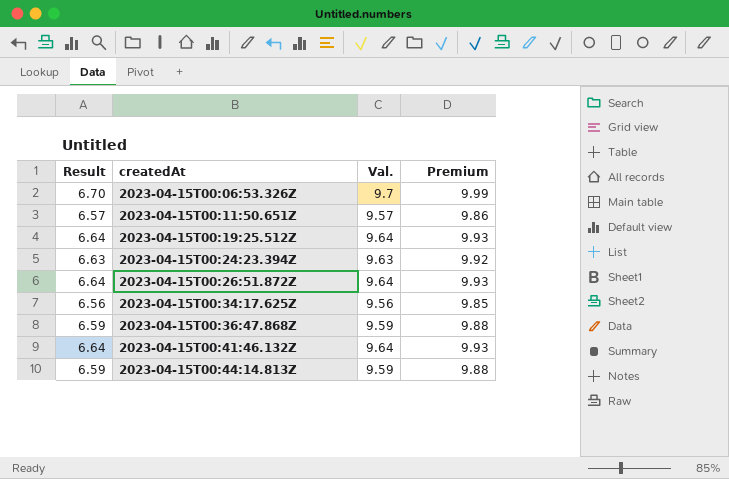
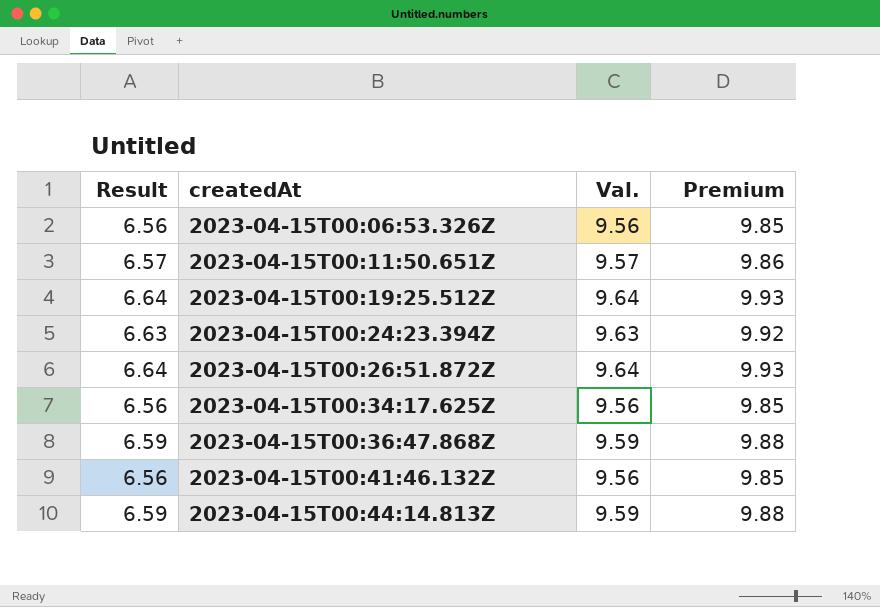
2023-04-15T00:06:53.326Z | Result: 6.70 -> 6.56
2023-04-15T00:06:53.326Z | Val.: 9.7 -> 9.56
2023-04-15T00:06:53.326Z | Premium: 9.99 -> 9.85
2023-04-15T00:41:46.132Z | Result: 6.64 -> 6.56
2023-04-15T00:41:46.132Z | Val.: 9.64 -> 9.56
2023-04-15T00:41:46.132Z | Premium: 9.93 -> 9.85

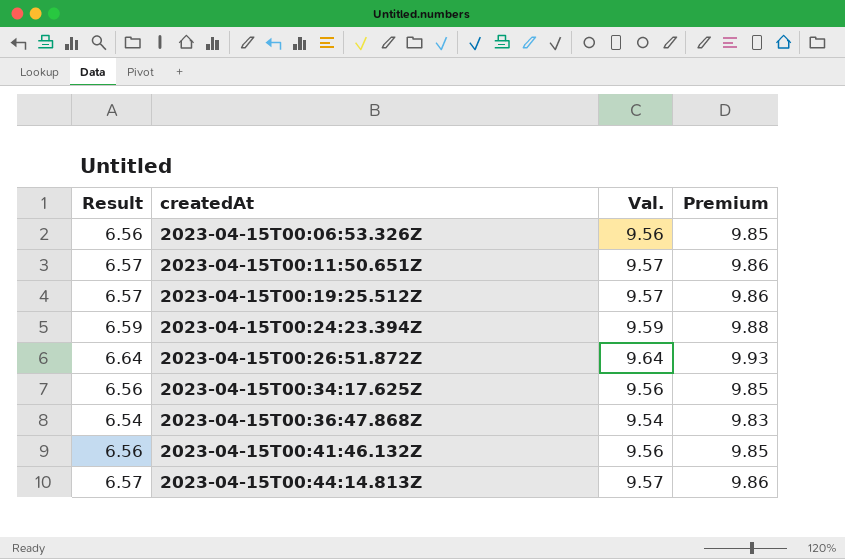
2023-04-15T00:19:25.512Z | Result: 6.64 -> 6.57
2023-04-15T00:19:25.512Z | Val.: 9.64 -> 9.57
2023-04-15T00:19:25.512Z | Premium: 9.93 -> 9.86
2023-04-15T00:24:23.394Z | Result: 6.63 -> 6.59
2023-04-15T00:24:23.394Z | Val.: 9.63 -> 9.59
2023-04-15T00:24:23.394Z | Premium: 9.92 -> 9.88
2023-04-15T00:36:47.868Z | Result: 6.59 -> 6.54
2023-04-15T00:36:47.868Z | Val.: 9.59 -> 9.54
2023-04-15T00:36:47.868Z | Premium: 9.88 -> 9.83
2023-04-15T00:44:14.813Z | Result: 6.59 -> 6.57
2023-04-15T00:44:14.813Z | Val.: 9.59 -> 9.57
2023-04-15T00:44:14.813Z | Premium: 9.88 -> 9.86

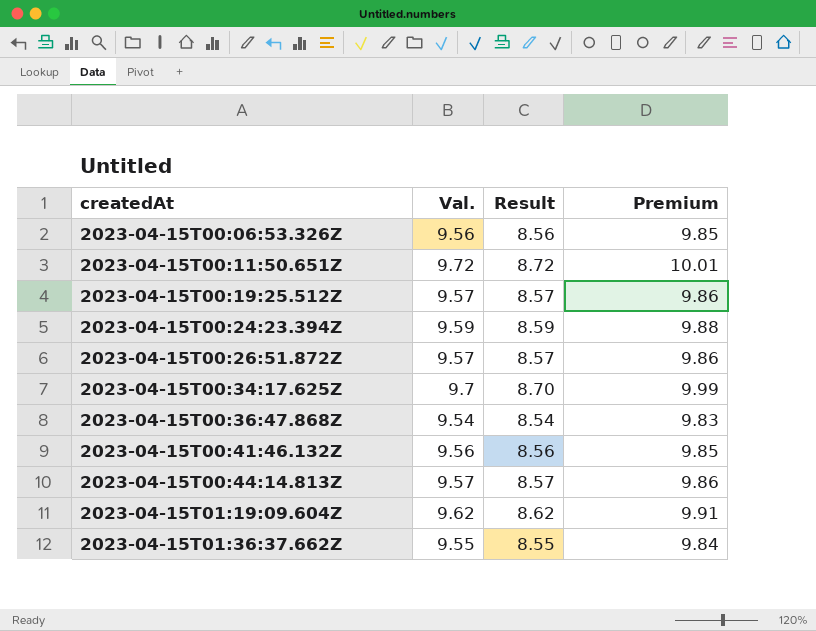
column Result | formula: [Val.] - 3 -> [Val.] - 1
column Result | position: 1 -> 3
2023-04-15T00:11:50.651Z | Val.: 9.57 -> 9.72
2023-04-15T00:11:50.651Z | Premium: 9.86 -> 10.01
2023-04-15T00:26:51.872Z | Val.: 9.64 -> 9.57
2023-04-15T00:26:51.872Z | Premium: 9.93 -> 9.86
2023-04-15T00:34:17.625Z | Val.: 9.56 -> 9.7
2023-04-15T00:34:17.625Z | Premium: 9.85 -> 9.99
row 2023-04-15T01:19:09.604Z: none -> 9.62 | 8.62 | 9.91
row 2023-04-15T01:36:37.662Z: none -> 9.55 | 8.55 | 9.84

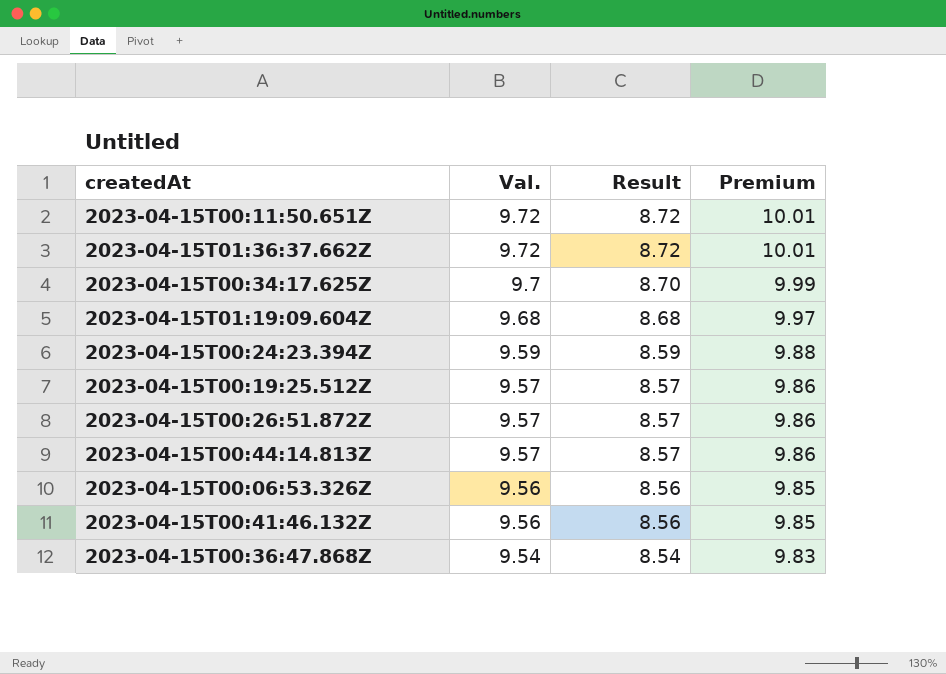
row order: createdAt ascending -> Val. descending
2023-04-15T01:36:37.662Z | Val.: 9.55 -> 9.72
2023-04-15T01:36:37.662Z | Result: 8.55 -> 8.72
2023-04-15T01:36:37.662Z | Premium: 9.84 -> 10.01
2023-04-15T01:19:09.604Z | Val.: 9.62 -> 9.68
2023-04-15T01:19:09.604Z | Result: 8.62 -> 8.68
2023-04-15T01:19:09.604Z | Premium: 9.91 -> 9.97

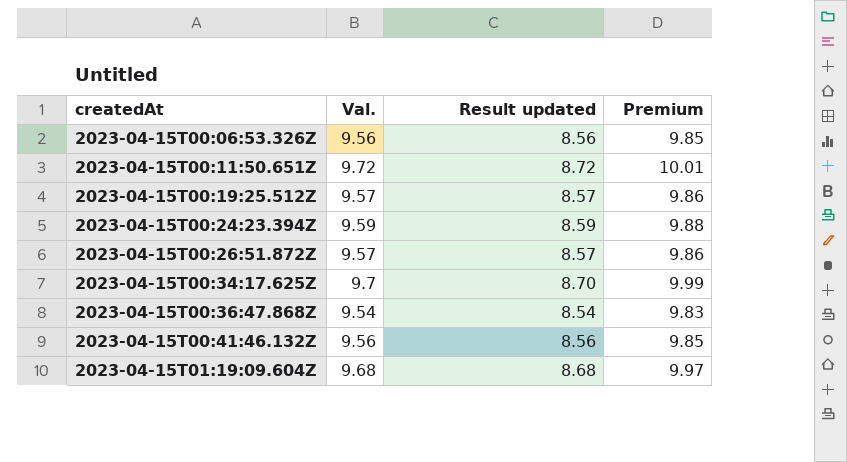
row order: Val. descending -> createdAt ascending
column name: Result -> Result updated
row 2023-04-15T01:36:37.662Z: 9.72 | 8.72 | 10.01 -> none
row 2023-04-15T00:44:14.813Z: 9.57 | 8.57 | 9.86 -> none

